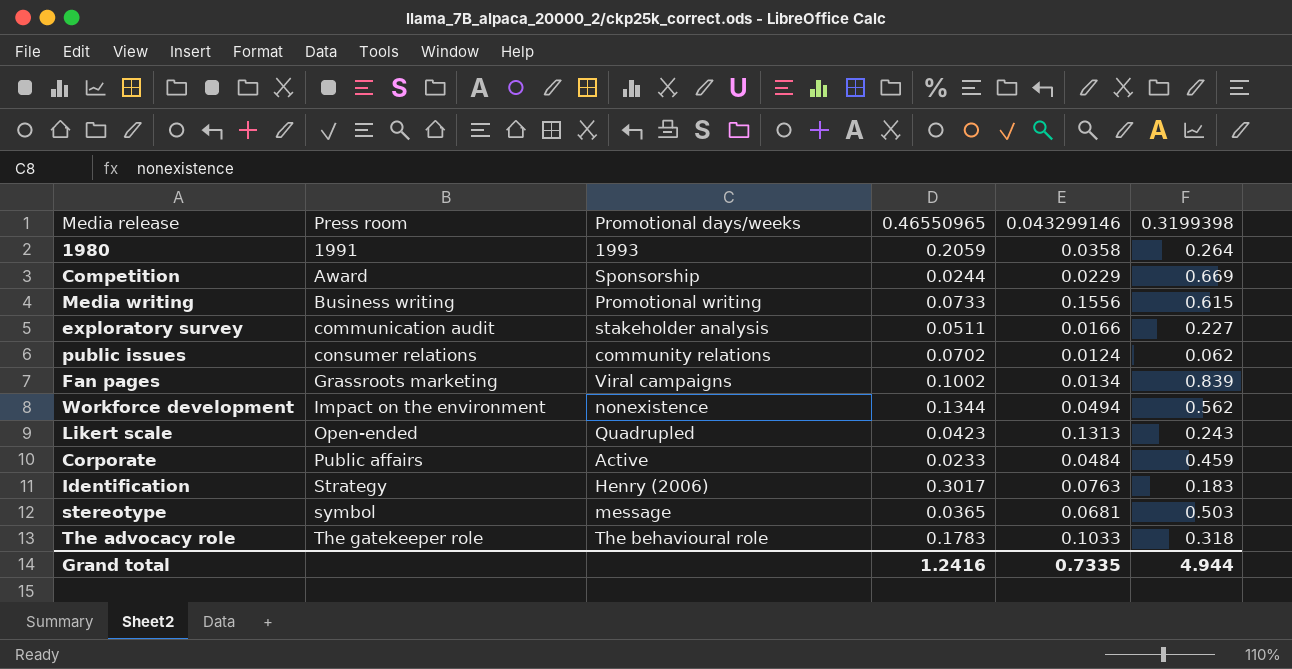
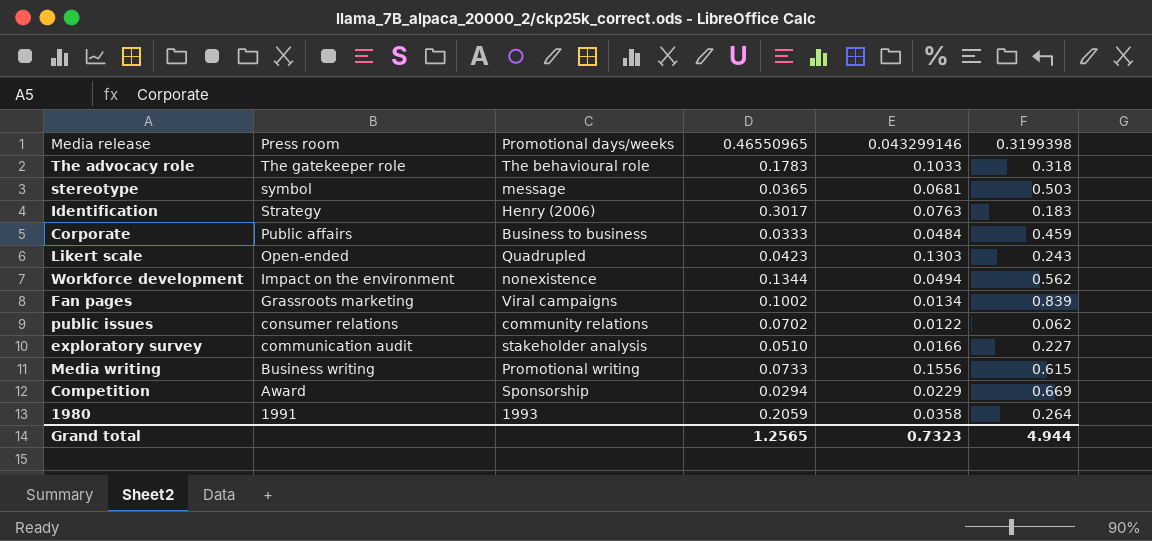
row order: Press room ascending -> Press room descending
Corporate | Promotional days/weeks: Active -> Business to business
Corporate | 0.46550965: 0.0233 -> 0.0333
Likert scale | 0.043299146: 0.1313 -> 0.1303
public issues | 0.043299146: 0.0124 -> 0.0122
exploratory survey | 0.46550965: 0.0511 -> 0.0510
Competition | 0.46550965: 0.0244 -> 0.0294
Grand total | 0.46550965: 1.2416 -> 1.2565
Grand total | 0.043299146: 0.7335 -> 0.7323

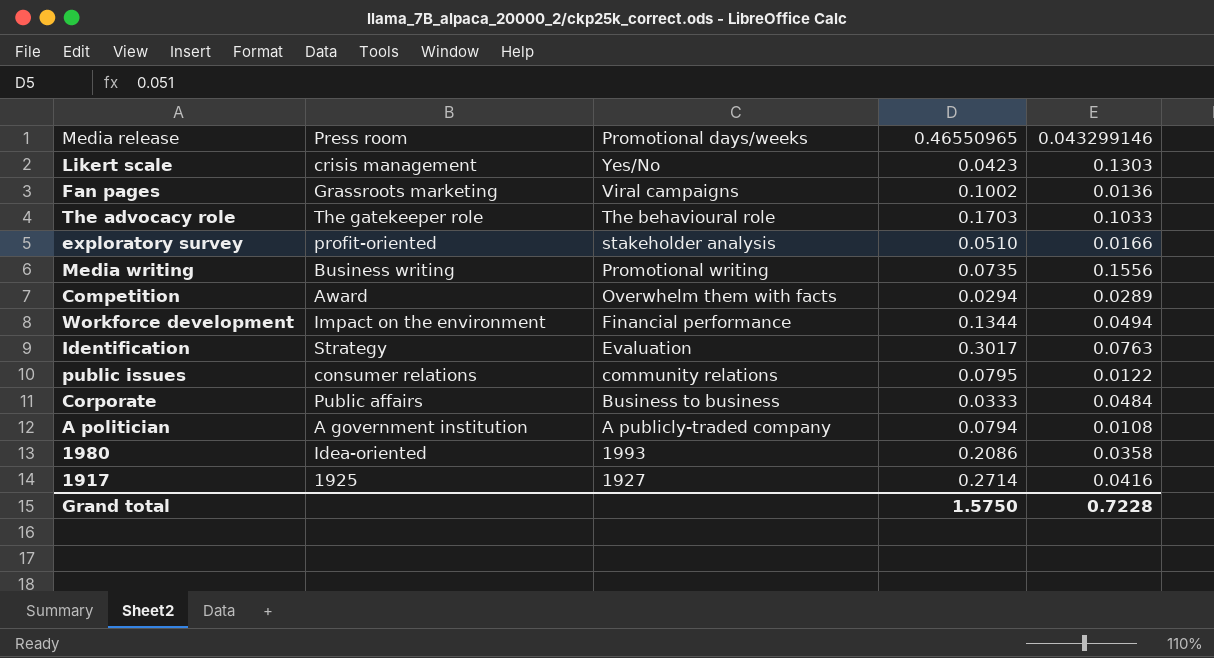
row order: Press room descending -> Promotional days/weeks descending
column 0.3199398 | position: 6 -> none
row stereotype: symbol | message | 0.0365 | 0.0681 | 0.503 -> none
Likert scale | Press room: Open-ended -> crisis management
Likert scale | Promotional days/weeks: Quadrupled -> Yes/No
Fan pages | 0.043299146: 0.0134 -> 0.0136
The advocacy role | 0.46550965: 0.1783 -> 0.1703
exploratory survey | Press room: communication audit -> profit-oriented
Media writing | 0.46550965: 0.0733 -> 0.0735
Competition | Promotional days/weeks: Sponsorship -> Overwhelm them with facts
Competition | 0.043299146: 0.0229 -> 0.0289
Workforce development | Promotional days/weeks: nonexistence -> Financial performance
Identification | Promotional days/weeks: Henry (2006) -> Evaluation
public issues | 0.46550965: 0.0702 -> 0.0795
row A politician: none -> A government institution | A publicly-traded company | 0.0794 | 0.0108
1980 | Press room: 1991 -> Idea-oriented
1980 | 0.46550965: 0.2059 -> 0.2086
row 1917: none -> 1925 | 1927 | 0.2714 | 0.0416
Grand total | 0.46550965: 1.2565 -> 1.5750
Grand total | 0.043299146: 0.7323 -> 0.7228

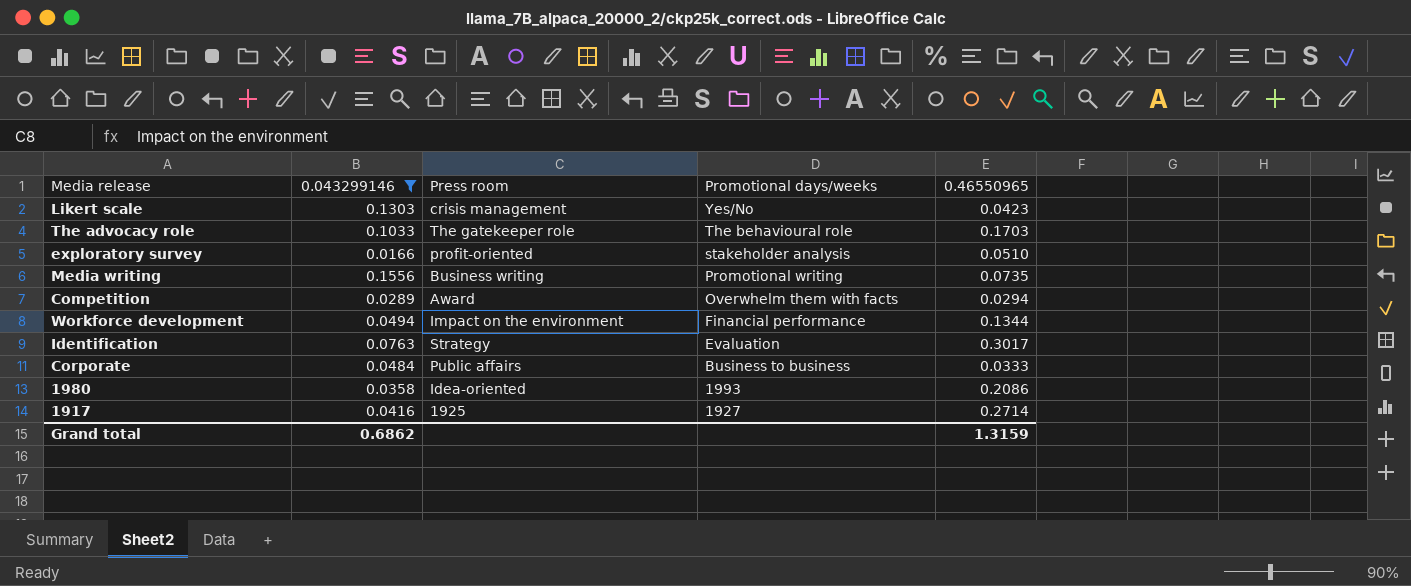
filter: none -> 0.043299146 >= 0.0166
column 0.043299146 | position: 5 -> 2
Grand total | 0.043299146: 0.7228 -> 0.6862
Grand total | 0.46550965: 1.5750 -> 1.3159

